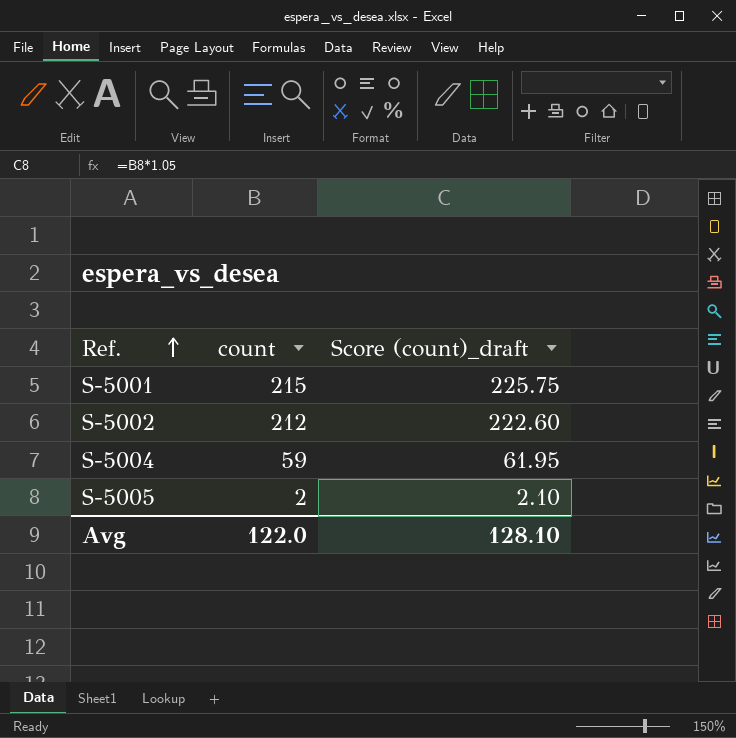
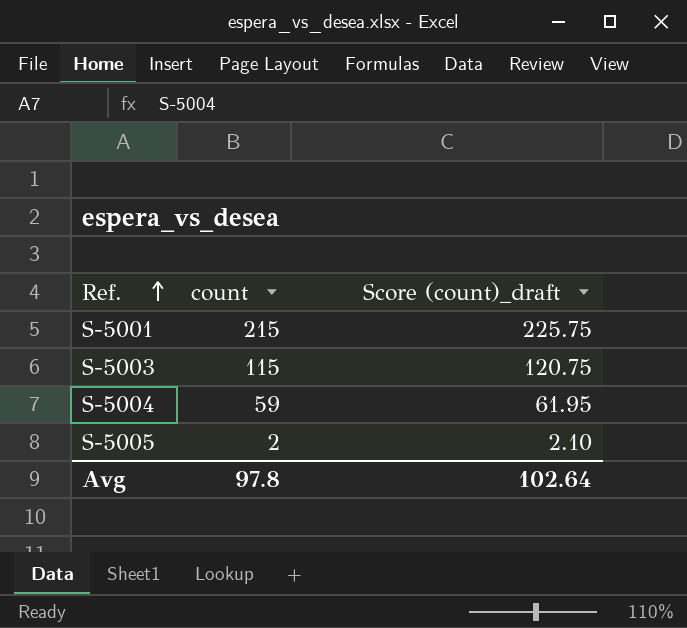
row S-5002: 212 | 222.60 -> none
row S-5003: none -> 115 | 120.75
Avg | count: 122.0 -> 97.8
Avg | Score (count)_draft: 128.10 -> 102.64

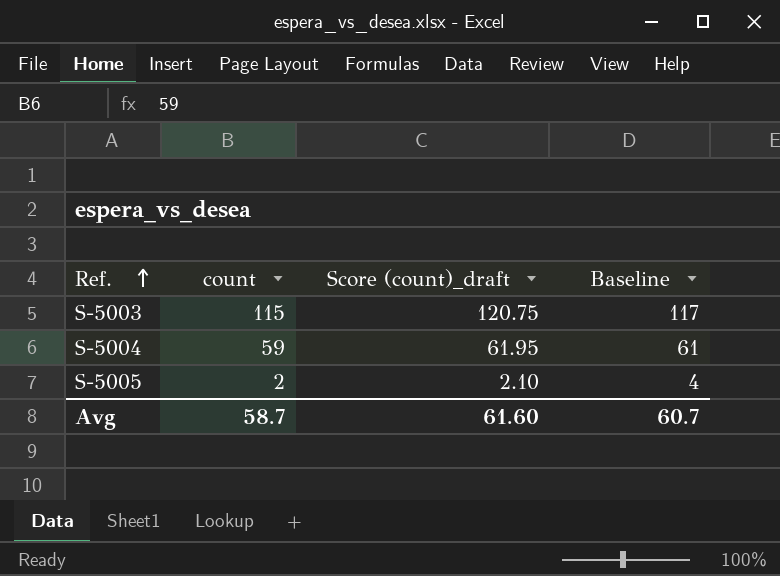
column Baseline | formula: none -> [count] + 2
row S-5001: 215 | 225.75 -> none
Avg | count: 97.8 -> 58.7
Avg | Score (count)_draft: 102.64 -> 61.60

